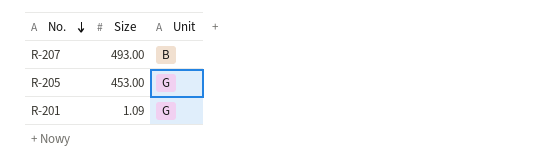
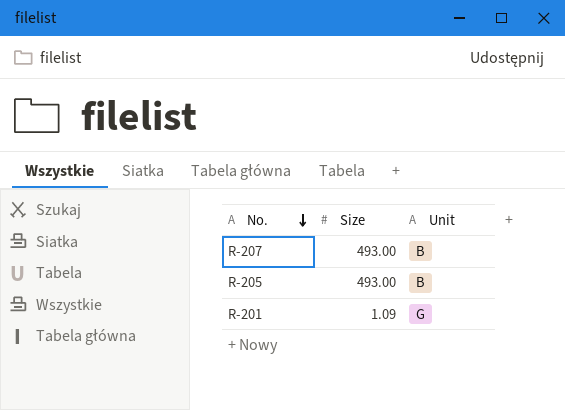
R-205 | Size: 453.00 -> 493.00
R-205 | Unit: G -> B

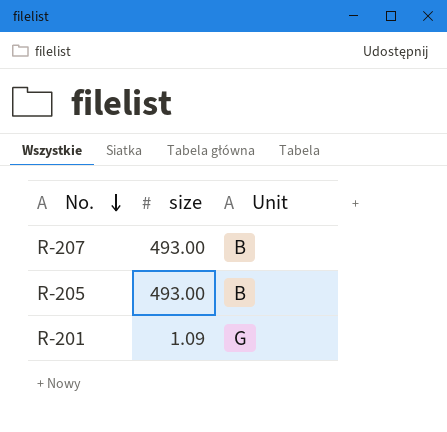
column name: Size -> size

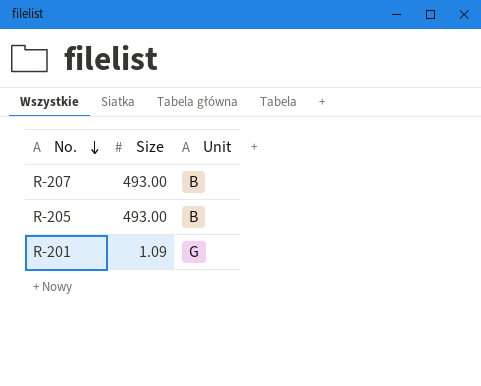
column name: size -> Size

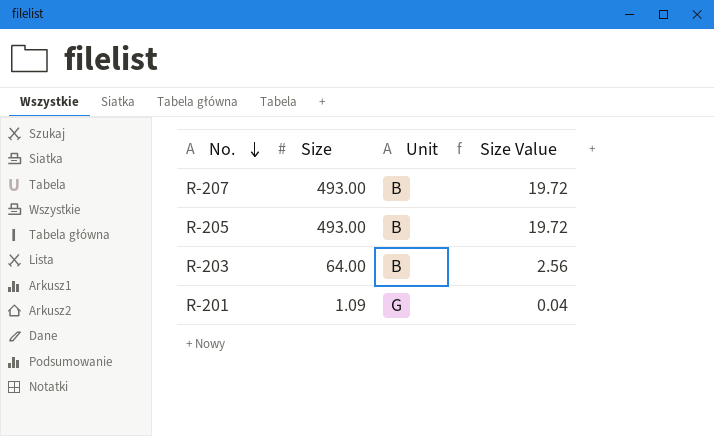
column Size Value | formula: none -> [Size] * 0.04
row R-203: none -> 64.00 | B | 2.56

